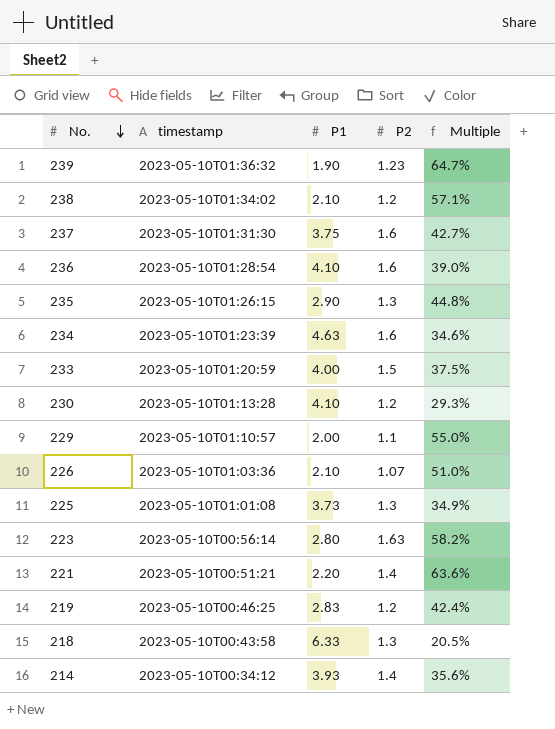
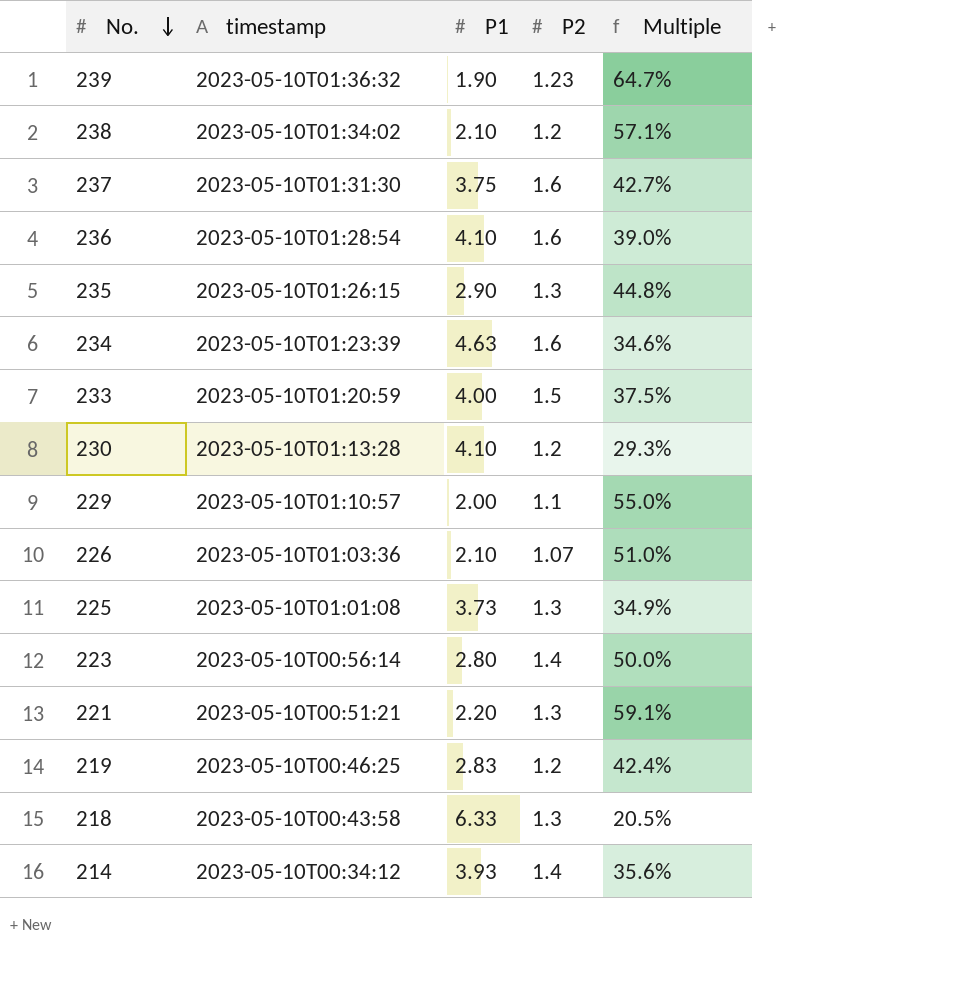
223 | P2: 1.63 -> 1.4
223 | Multiple: 58.2% -> 50.0%
221 | P2: 1.4 -> 1.3
221 | Multiple: 63.6% -> 59.1%

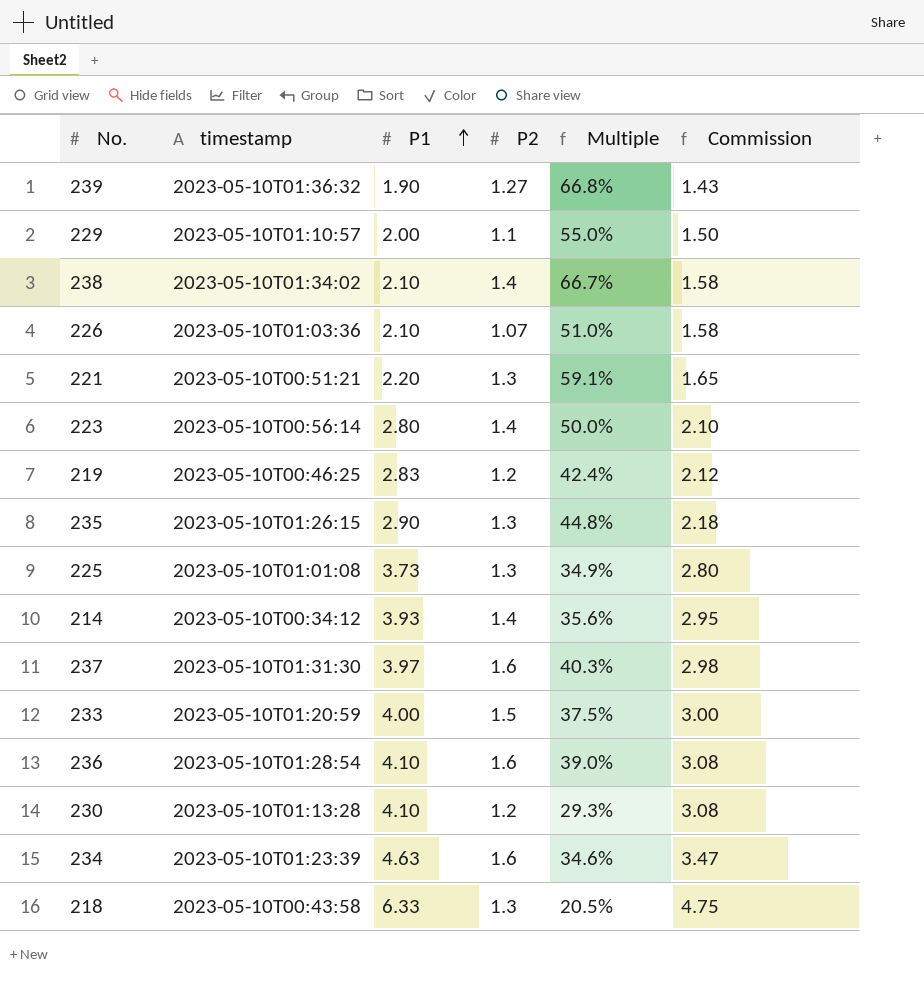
row order: No. descending -> P1 ascending
column Commission | formula: none -> [P1] * 0.75
239 | P2: 1.23 -> 1.27
239 | Multiple: 64.7% -> 66.8%
238 | P2: 1.2 -> 1.4
238 | Multiple: 57.1% -> 66.7%
237 | P1: 3.75 -> 3.97
237 | Multiple: 42.7% -> 40.3%

